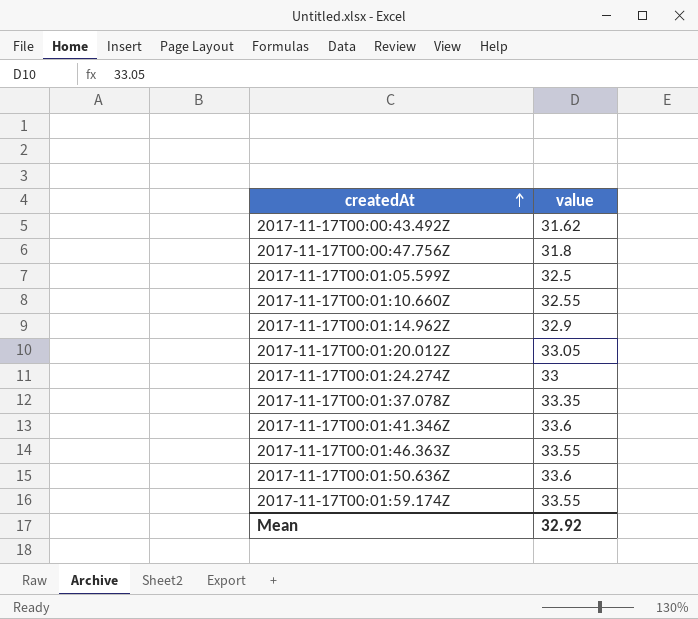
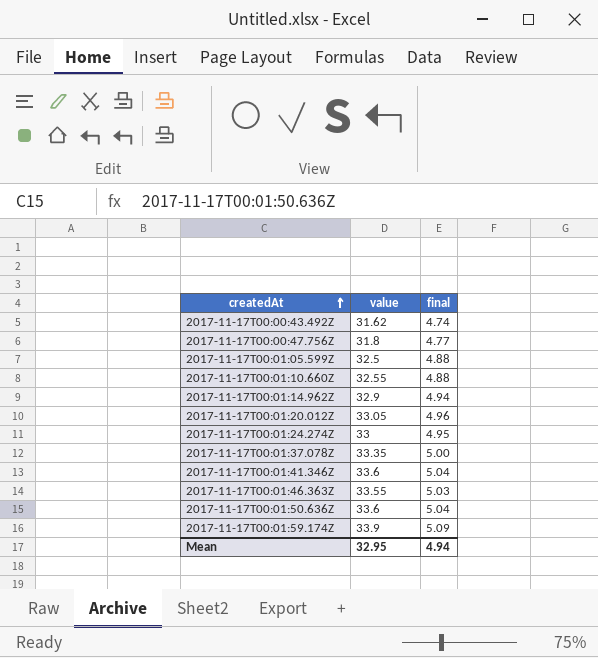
column final | formula: none -> [value] * 0.15
2017-11-17T00:01:59.174Z | value: 33.55 -> 33.9
Mean | value: 32.92 -> 32.95

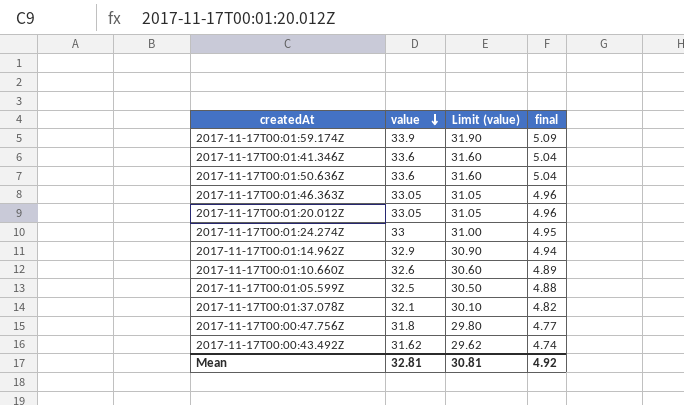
row order: createdAt ascending -> value descending
column Limit (value) | formula: none -> [value] - 2
2017-11-17T00:01:46.363Z | value: 33.55 -> 33.05
2017-11-17T00:01:46.363Z | final: 5.03 -> 4.96
2017-11-17T00:01:10.660Z | value: 32.55 -> 32.6
2017-11-17T00:01:10.660Z | final: 4.88 -> 4.89
2017-11-17T00:01:37.078Z | value: 33.35 -> 32.1
2017-11-17T00:01:37.078Z | final: 5.00 -> 4.82
Mean | value: 32.95 -> 32.81
Mean | final: 4.94 -> 4.92

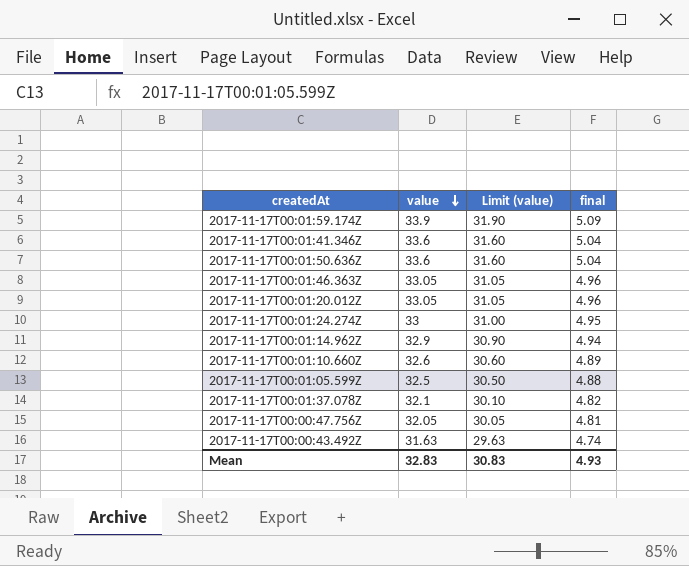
2017-11-17T00:00:47.756Z | value: 31.8 -> 32.05
2017-11-17T00:00:47.756Z | Limit (value): 29.80 -> 30.05
2017-11-17T00:00:47.756Z | final: 4.77 -> 4.81
2017-11-17T00:00:43.492Z | value: 31.62 -> 31.63
2017-11-17T00:00:43.492Z | Limit (value): 29.62 -> 29.63
Mean | value: 32.81 -> 32.83
Mean | Limit (value): 30.81 -> 30.83
Mean | final: 4.92 -> 4.93

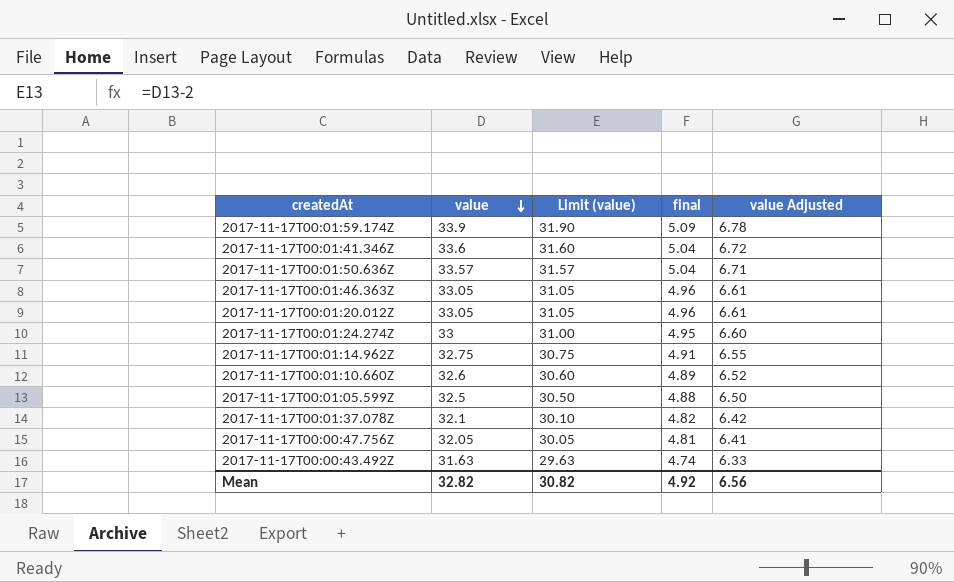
column value Adjusted | formula: none -> [value] * 0.2
2017-11-17T00:01:50.636Z | value: 33.6 -> 33.57
2017-11-17T00:01:50.636Z | Limit (value): 31.60 -> 31.57
2017-11-17T00:01:14.962Z | value: 32.9 -> 32.75
2017-11-17T00:01:14.962Z | Limit (value): 30.90 -> 30.75
2017-11-17T00:01:14.962Z | final: 4.94 -> 4.91
Mean | value: 32.83 -> 32.82
Mean | Limit (value): 30.83 -> 30.82
Mean | final: 4.93 -> 4.92

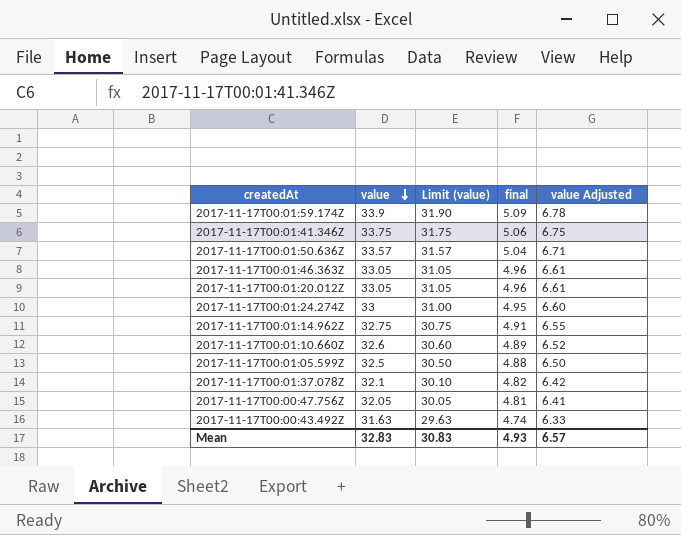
2017-11-17T00:01:41.346Z | value: 33.6 -> 33.75
2017-11-17T00:01:41.346Z | Limit (value): 31.60 -> 31.75
2017-11-17T00:01:41.346Z | final: 5.04 -> 5.06
2017-11-17T00:01:41.346Z | value Adjusted: 6.72 -> 6.75
Mean | value: 32.82 -> 32.83
Mean | Limit (value): 30.82 -> 30.83
Mean | final: 4.92 -> 4.93
Mean | value Adjusted: 6.56 -> 6.57

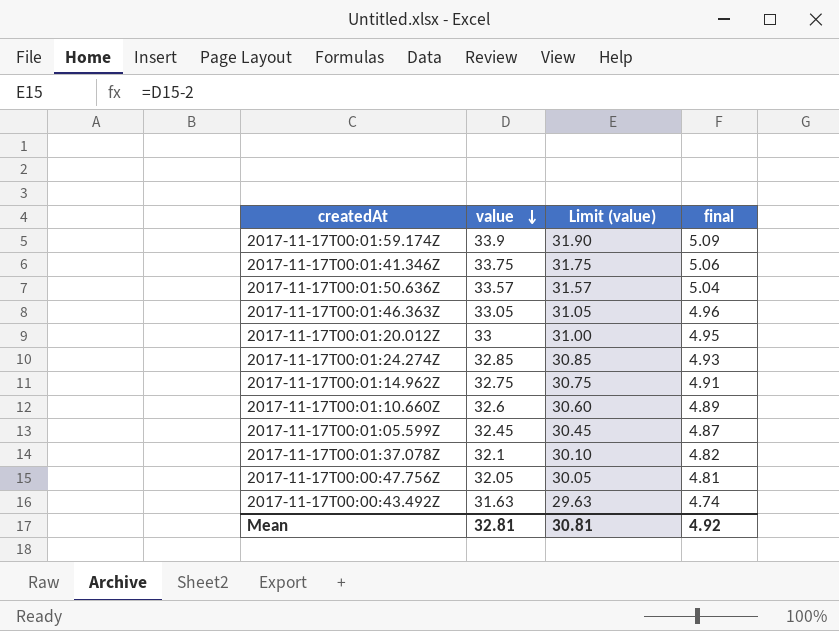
column value Adjusted | formula: [value] * 0.2 -> none
2017-11-17T00:01:20.012Z | value: 33.05 -> 33
2017-11-17T00:01:20.012Z | Limit (value): 31.05 -> 31.00
2017-11-17T00:01:20.012Z | final: 4.96 -> 4.95
2017-11-17T00:01:24.274Z | value: 33 -> 32.85
2017-11-17T00:01:24.274Z | Limit (value): 31.00 -> 30.85
2017-11-17T00:01:24.274Z | final: 4.95 -> 4.93
2017-11-17T00:01:05.599Z | value: 32.5 -> 32.45
2017-11-17T00:01:05.599Z | Limit (value): 30.50 -> 30.45
2017-11-17T00:01:05.599Z | final: 4.88 -> 4.87
Mean | value: 32.83 -> 32.81
Mean | Limit (value): 30.83 -> 30.81
Mean | final: 4.93 -> 4.92

